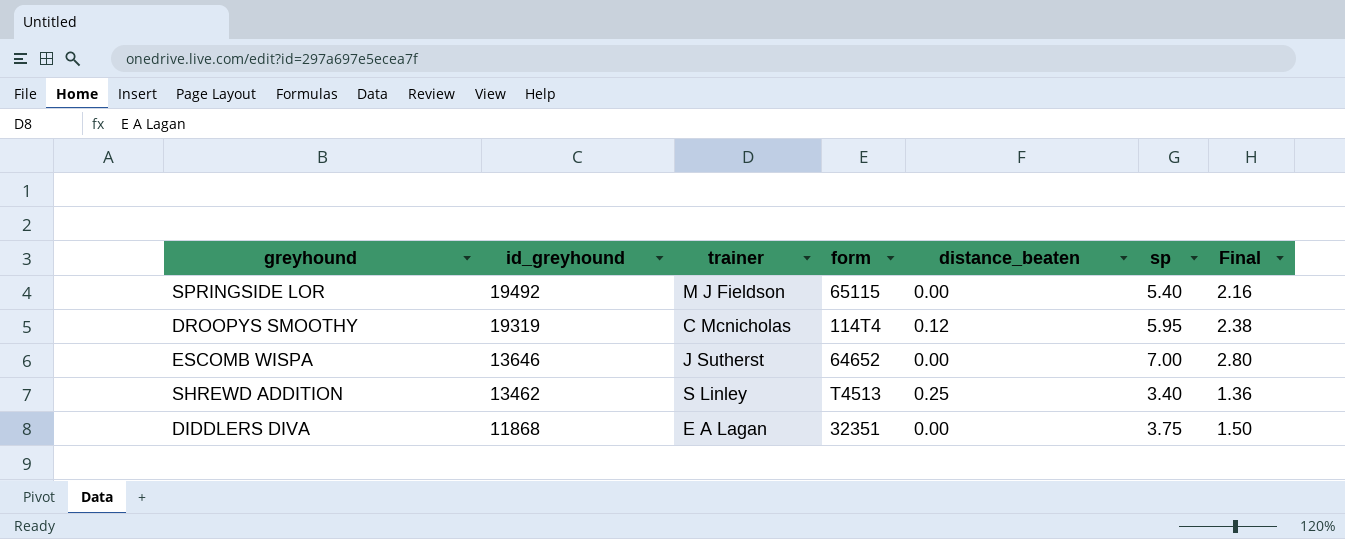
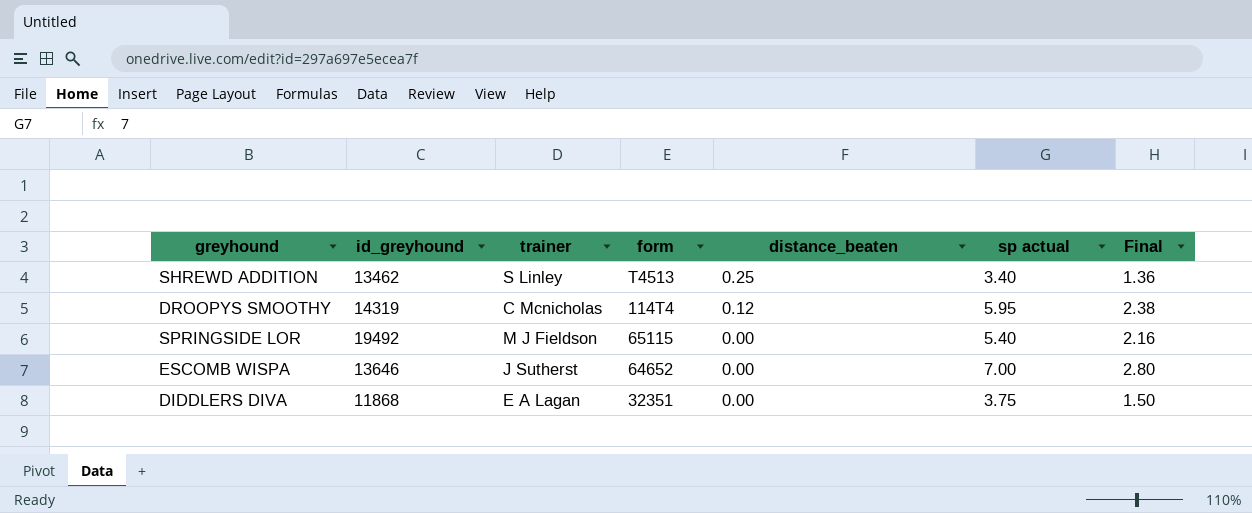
row order: id_greyhound descending -> distance_beaten descending
column name: sp -> sp actual
DROOPYS SMOOTHY | id_greyhound: 19319 -> 14319

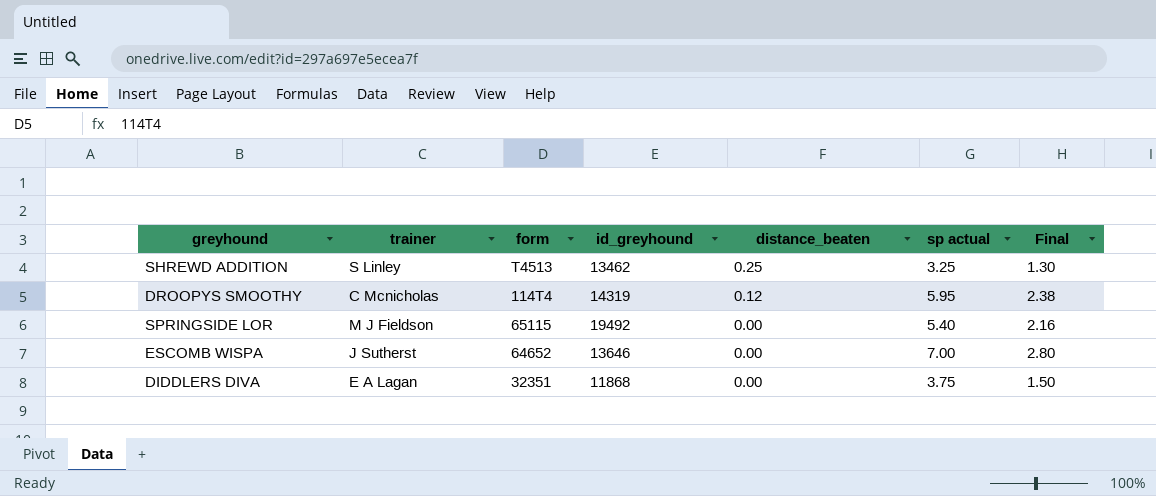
column id_greyhound | position: 2 -> 4
SHREWD ADDITION | sp actual: 3.40 -> 3.25
SHREWD ADDITION | Final: 1.36 -> 1.30

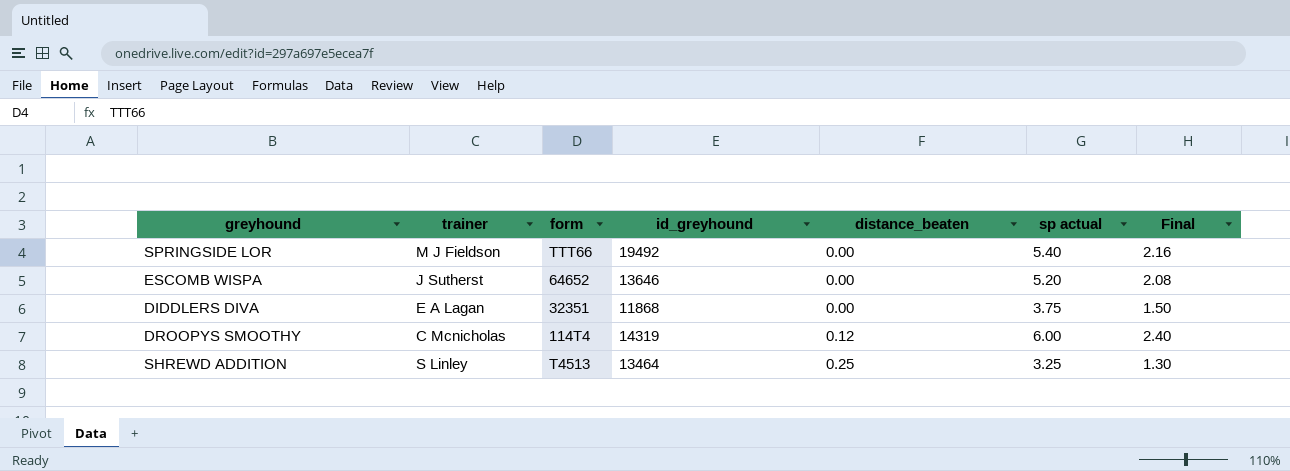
row order: distance_beaten descending -> distance_beaten ascending
SPRINGSIDE LOR | form: 65115 -> TTT66
ESCOMB WISPA | sp actual: 7.00 -> 5.20
ESCOMB WISPA | Final: 2.80 -> 2.08
DROOPYS SMOOTHY | sp actual: 5.95 -> 6.00
DROOPYS SMOOTHY | Final: 2.38 -> 2.40
SHREWD ADDITION | id_greyhound: 13462 -> 13464

